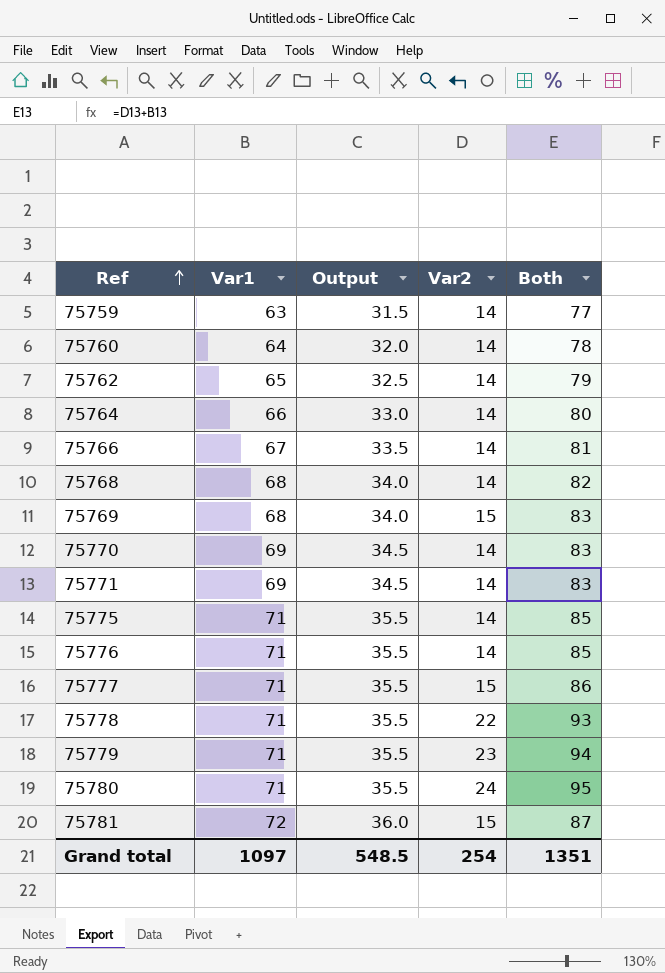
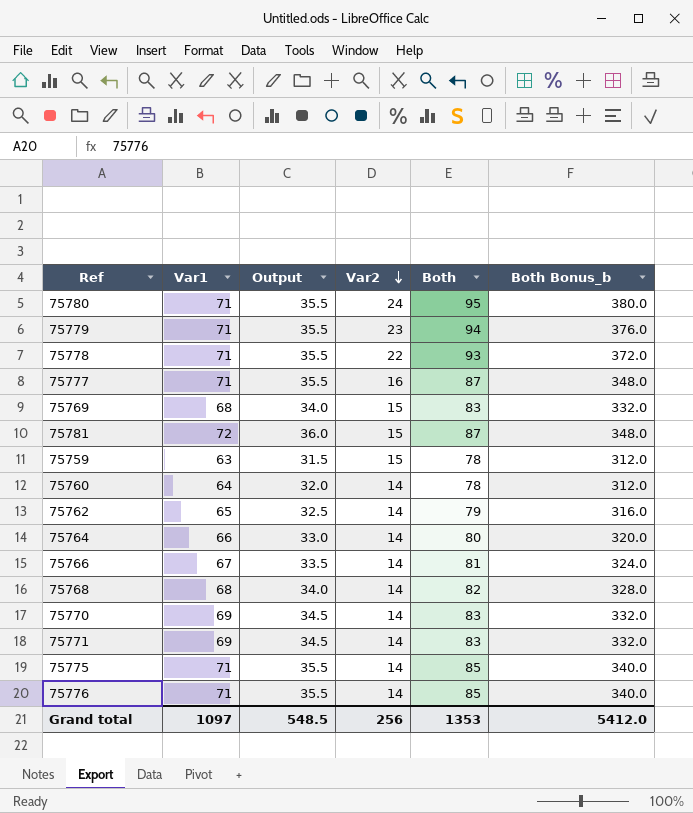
row order: Ref ascending -> Var2 descending
column Both Bonus_b | formula: none -> [Both] * 4
75777 | Var2: 15 -> 16
75777 | Both: 86 -> 87
75759 | Var2: 14 -> 15
75759 | Both: 77 -> 78
Grand total | Var2: 254 -> 256
Grand total | Both: 1351 -> 1353

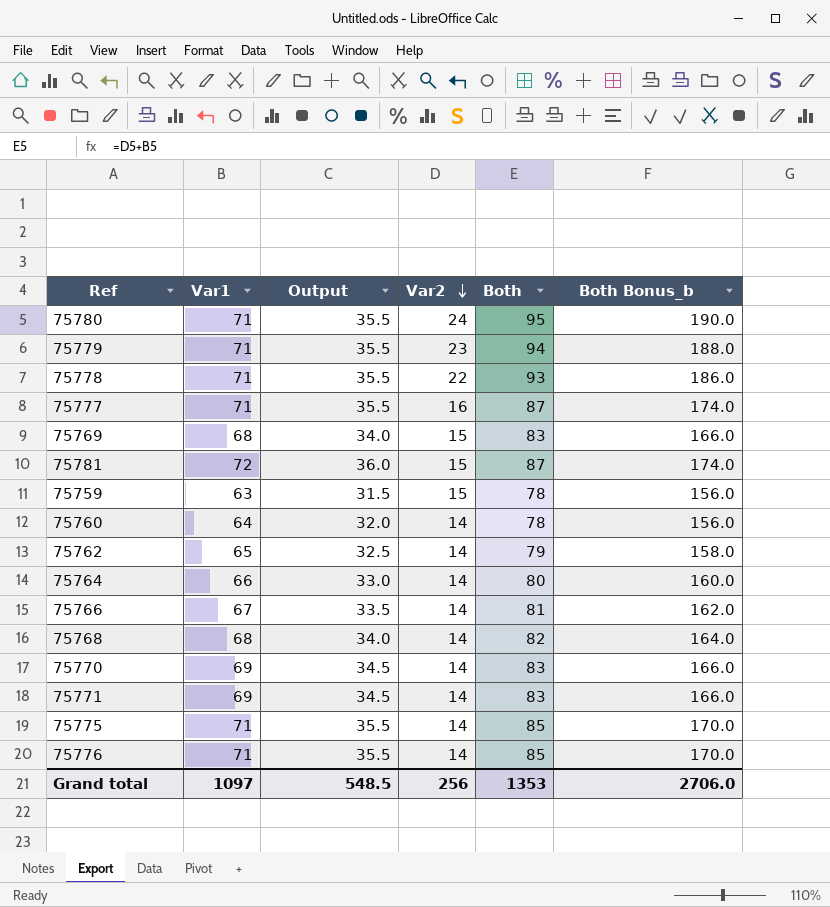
column Both Bonus_b | formula: [Both] * 4 -> [Both] * 2
Grand total | Both Bonus_b: 5412.0 -> 2706.0

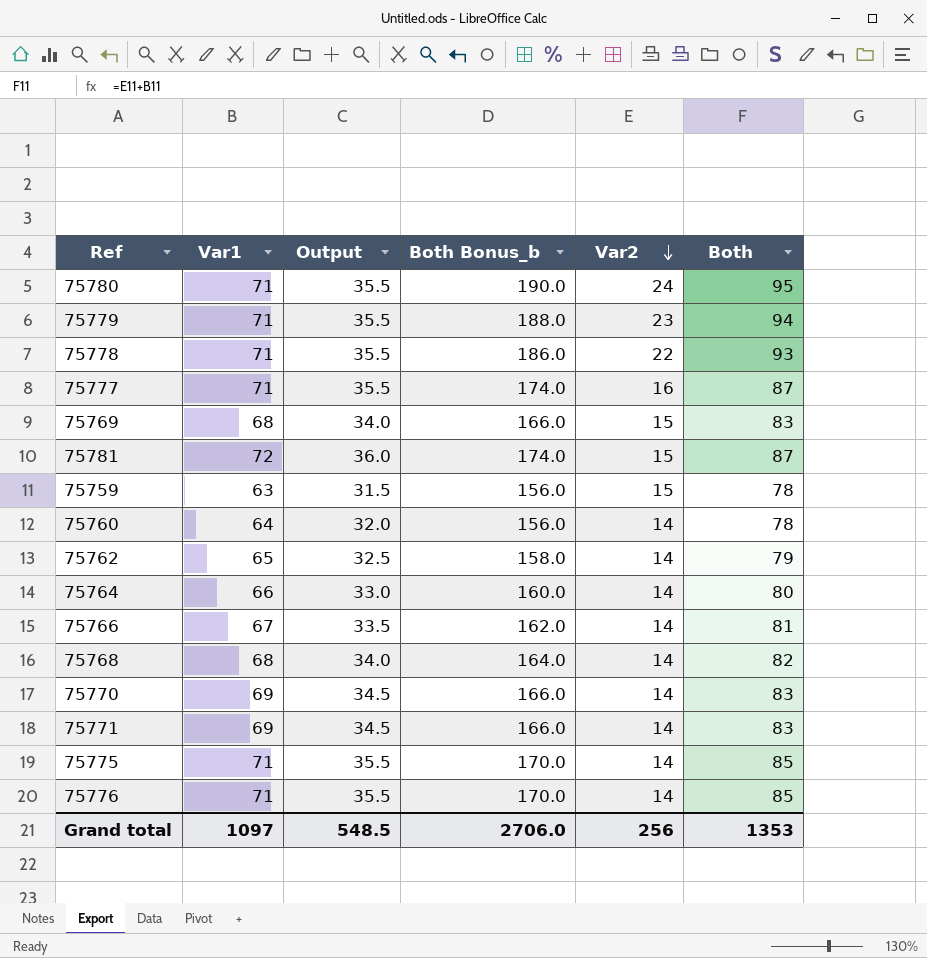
column Both Bonus_b | position: 6 -> 4

